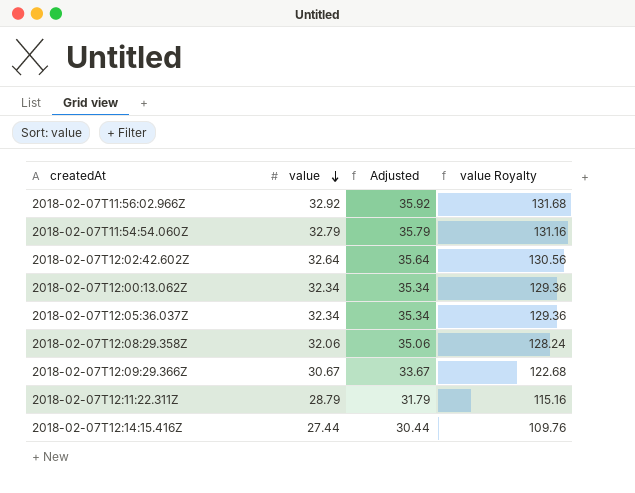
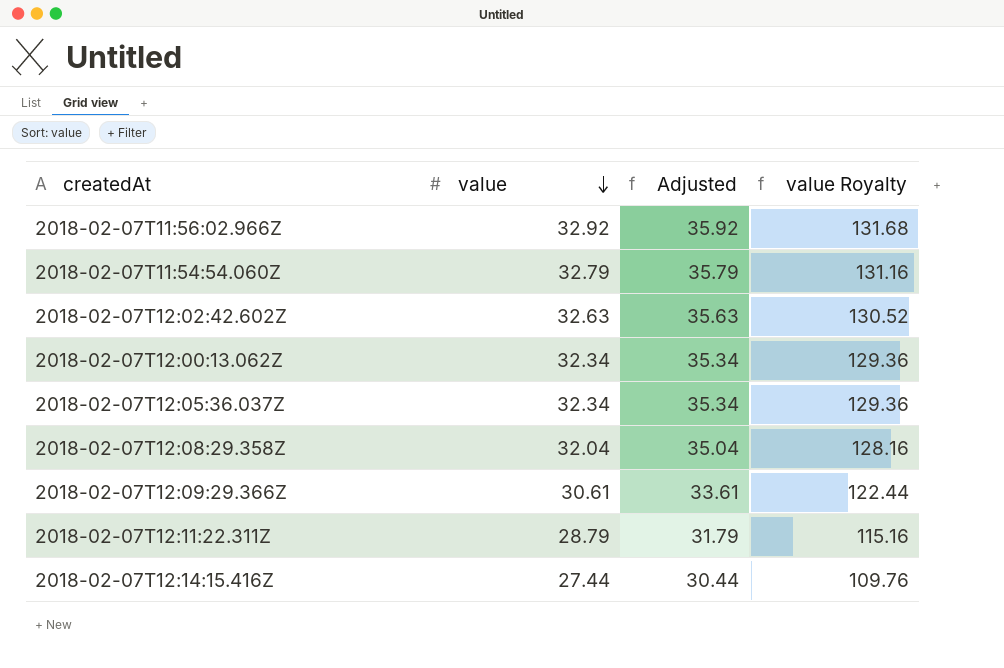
2018-02-07T12:02:42.602Z | value: 32.64 -> 32.63
2018-02-07T12:02:42.602Z | Adjusted: 35.64 -> 35.63
2018-02-07T12:02:42.602Z | value Royalty: 130.56 -> 130.52
2018-02-07T12:08:29.358Z | value: 32.06 -> 32.04
2018-02-07T12:08:29.358Z | Adjusted: 35.06 -> 35.04
2018-02-07T12:08:29.358Z | value Royalty: 128.24 -> 128.16
2018-02-07T12:09:29.366Z | value: 30.67 -> 30.61
2018-02-07T12:09:29.366Z | Adjusted: 33.67 -> 33.61
2018-02-07T12:09:29.366Z | value Royalty: 122.68 -> 122.44

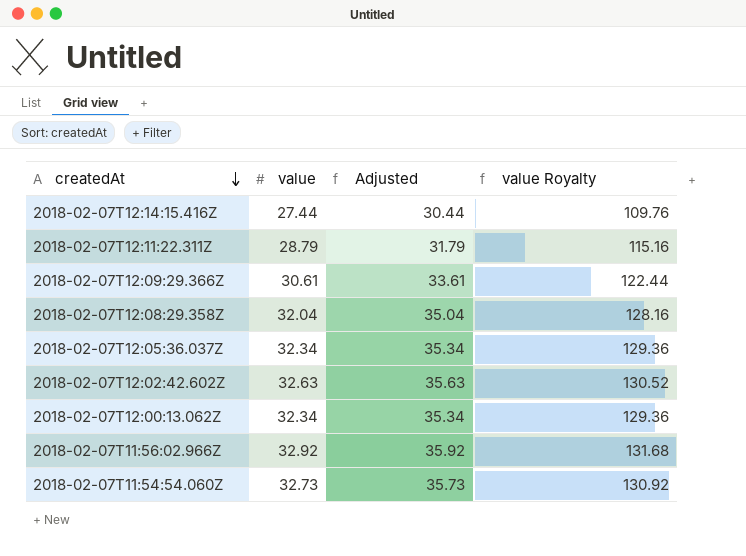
row order: value descending -> createdAt descending
2018-02-07T11:54:54.060Z | value: 32.79 -> 32.73
2018-02-07T11:54:54.060Z | Adjusted: 35.79 -> 35.73
2018-02-07T11:54:54.060Z | value Royalty: 131.16 -> 130.92

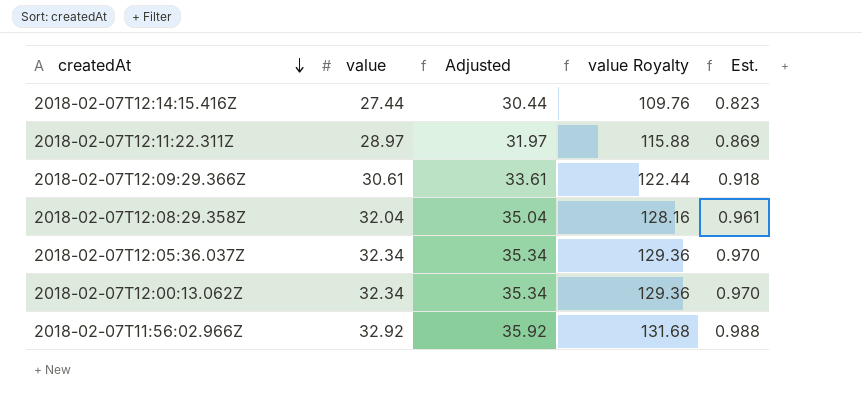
column Est. | formula: none -> [value] * 0.03
row 2018-02-07T12:02:42.602Z: 32.63 | 35.63 | 130.52 -> none
row 2018-02-07T11:54:54.060Z: 32.73 | 35.73 | 130.92 -> none
2018-02-07T12:11:22.311Z | value: 28.79 -> 28.97
2018-02-07T12:11:22.311Z | Adjusted: 31.79 -> 31.97
2018-02-07T12:11:22.311Z | value Royalty: 115.16 -> 115.88

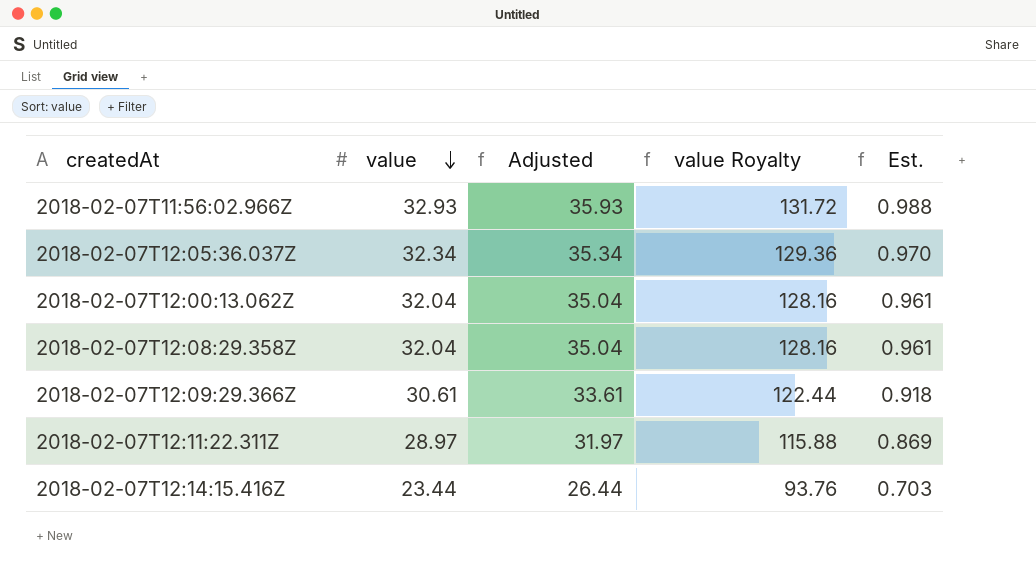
row order: createdAt descending -> value descending
2018-02-07T11:56:02.966Z | value: 32.92 -> 32.93
2018-02-07T11:56:02.966Z | Adjusted: 35.92 -> 35.93
2018-02-07T11:56:02.966Z | value Royalty: 131.68 -> 131.72
2018-02-07T12:00:13.062Z | value: 32.34 -> 32.04
2018-02-07T12:00:13.062Z | Adjusted: 35.34 -> 35.04
2018-02-07T12:00:13.062Z | value Royalty: 129.36 -> 128.16
2018-02-07T12:00:13.062Z | Est.: 0.970 -> 0.961
2018-02-07T12:14:15.416Z | value: 27.44 -> 23.44
2018-02-07T12:14:15.416Z | Adjusted: 30.44 -> 26.44
2018-02-07T12:14:15.416Z | value Royalty: 109.76 -> 93.76
2018-02-07T12:14:15.416Z | Est.: 0.823 -> 0.703

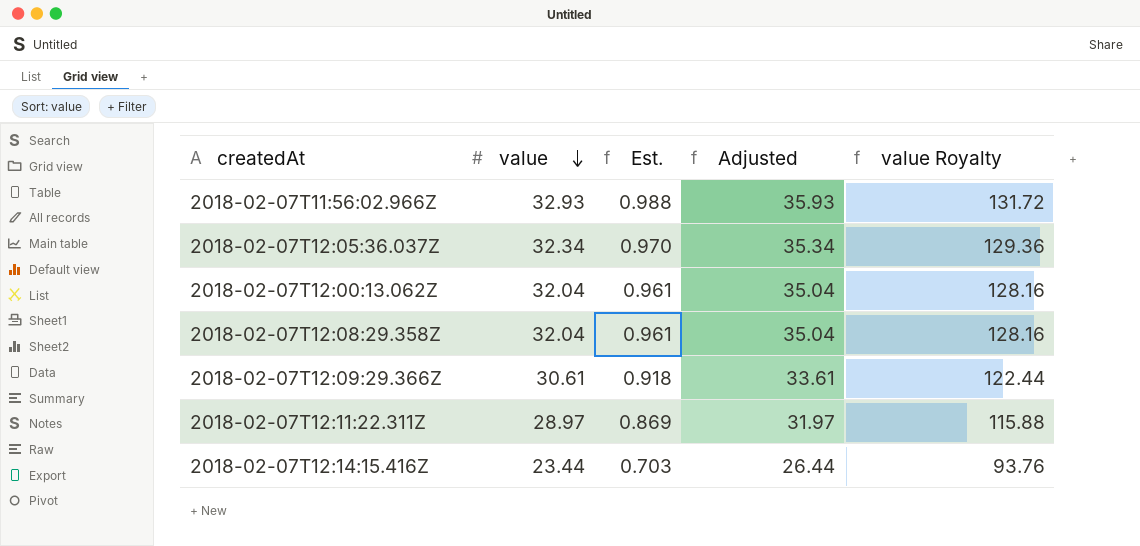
column Est. | position: 5 -> 3

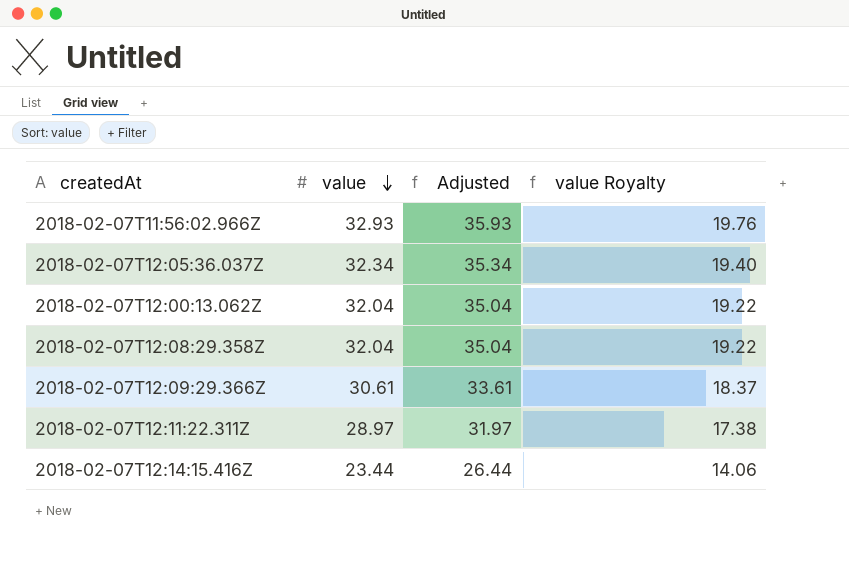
column Est. | formula: [value] * 0.03 -> none
column value Royalty | formula: [value] * 4 -> [value] * 0.6

